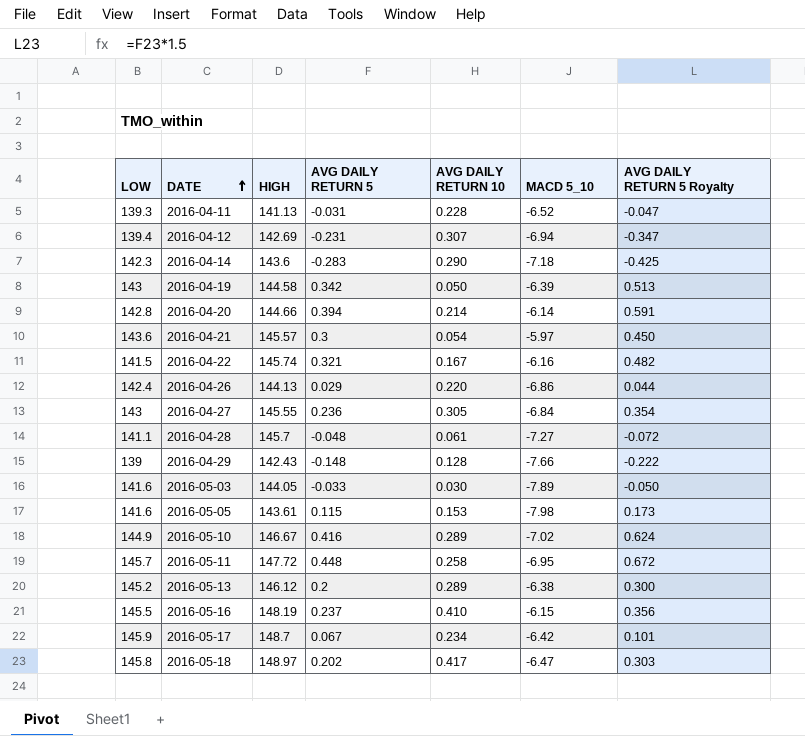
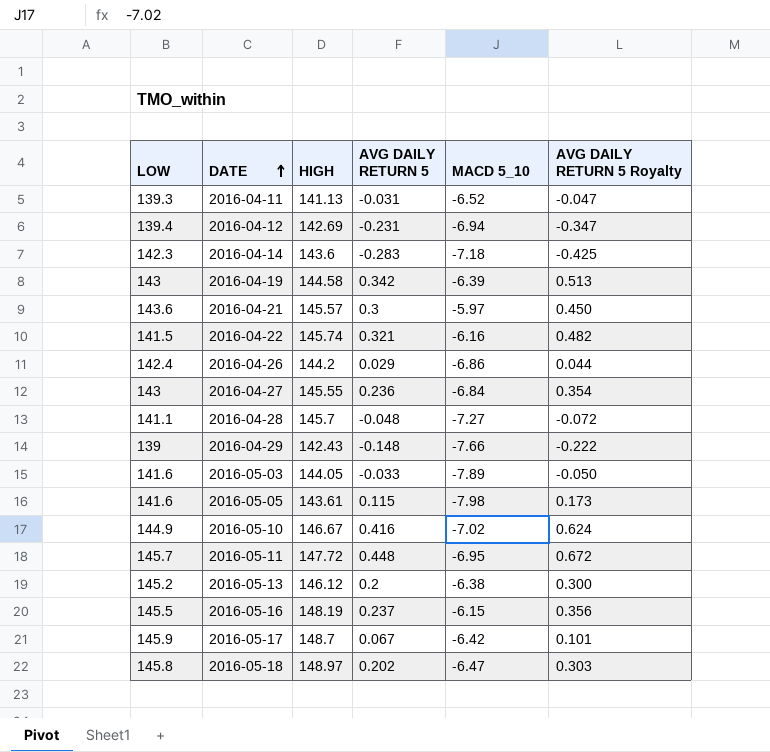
column AVG DAILY RETURN 10 | position: 5 -> none
row 2016-04-20: 142.8 | 144.66 | 0.394 | 0.214 | -6.14 | 0.591 -> none
2016-04-26 | HIGH: 144.13 -> 144.2

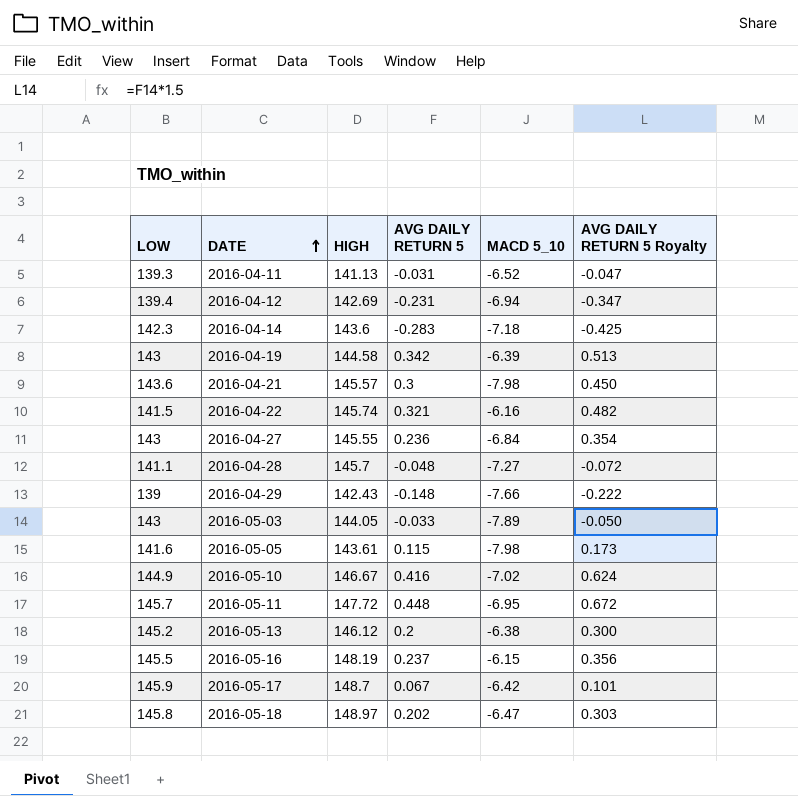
row 2016-04-26: 142.4 | 144.2 | 0.029 | -6.86 | 0.044 -> none
2016-04-21 | MACD 5_10: -5.97 -> -7.98
2016-05-03 | LOW: 141.6 -> 143

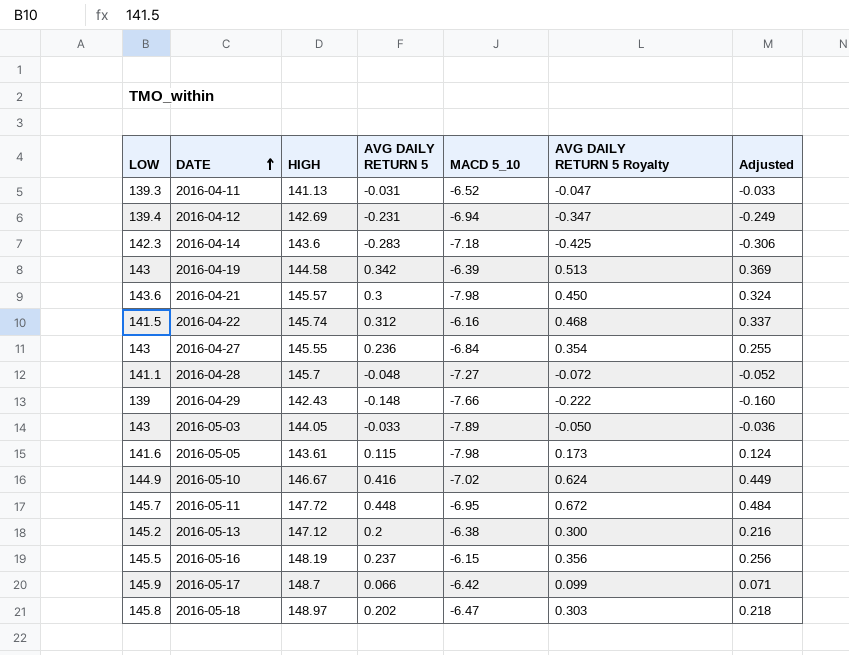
column Adjusted | formula: none -> [AVG DAILY RETURN 5] * 1.08
2016-04-22 | AVG DAILY RETURN 5: 0.321 -> 0.312
2016-04-22 | AVG DAILY RETURN 5 Royalty: 0.482 -> 0.468
2016-05-13 | HIGH: 146.12 -> 147.12
2016-05-17 | AVG DAILY RETURN 5: 0.067 -> 0.066
2016-05-17 | AVG DAILY RETURN 5 Royalty: 0.101 -> 0.099

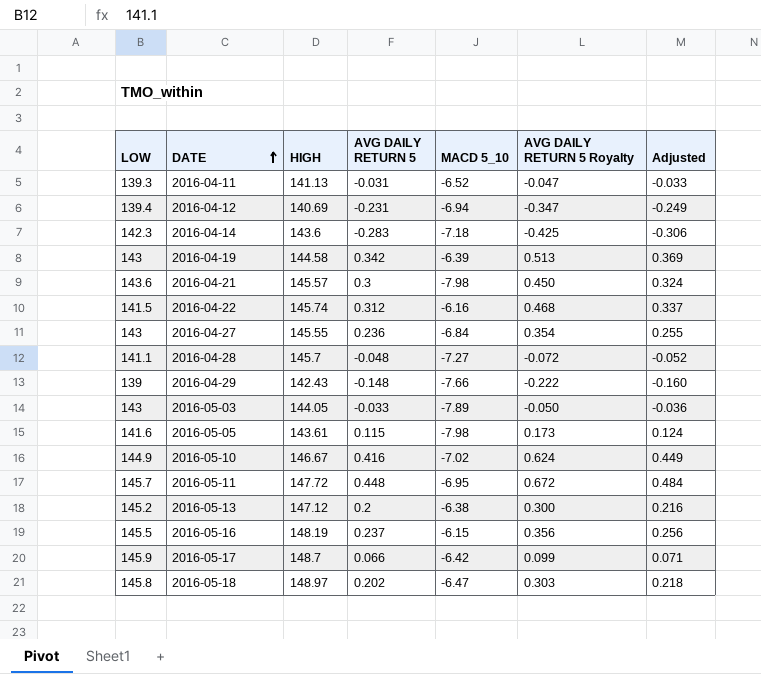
2016-04-12 | HIGH: 142.69 -> 140.69

